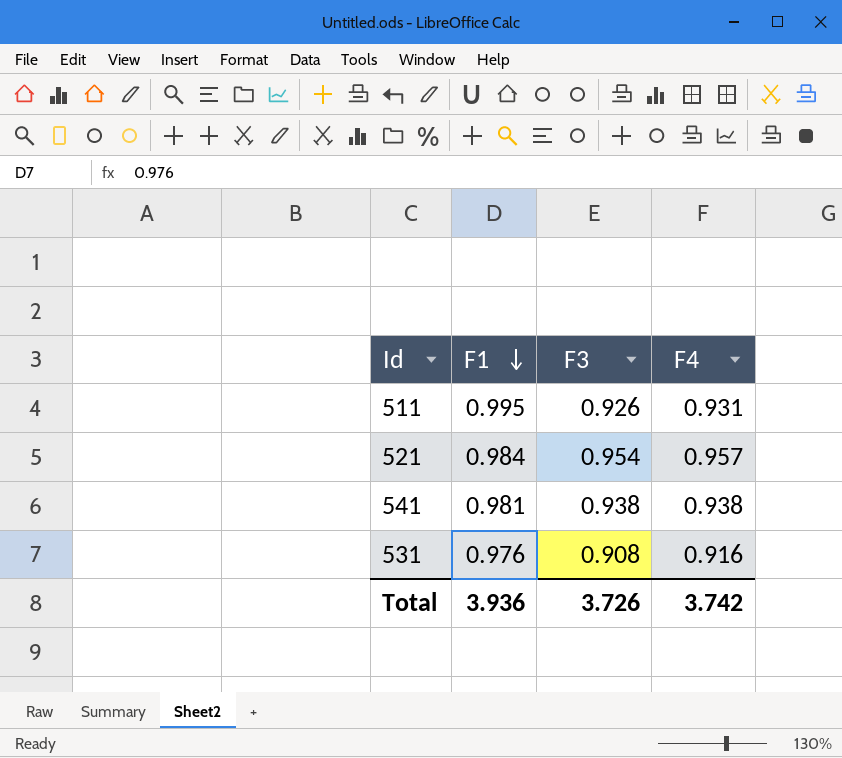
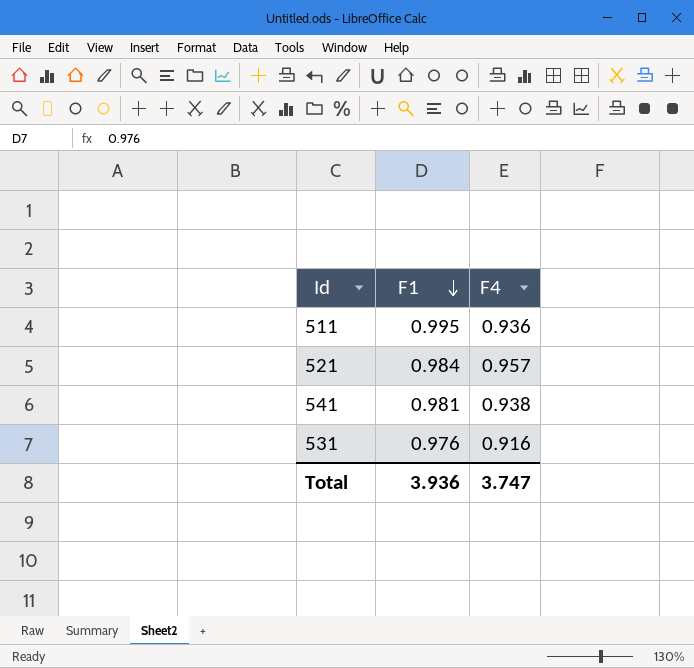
column F3 | position: 3 -> none
511 | F4: 0.931 -> 0.936
Total | F4: 3.742 -> 3.747

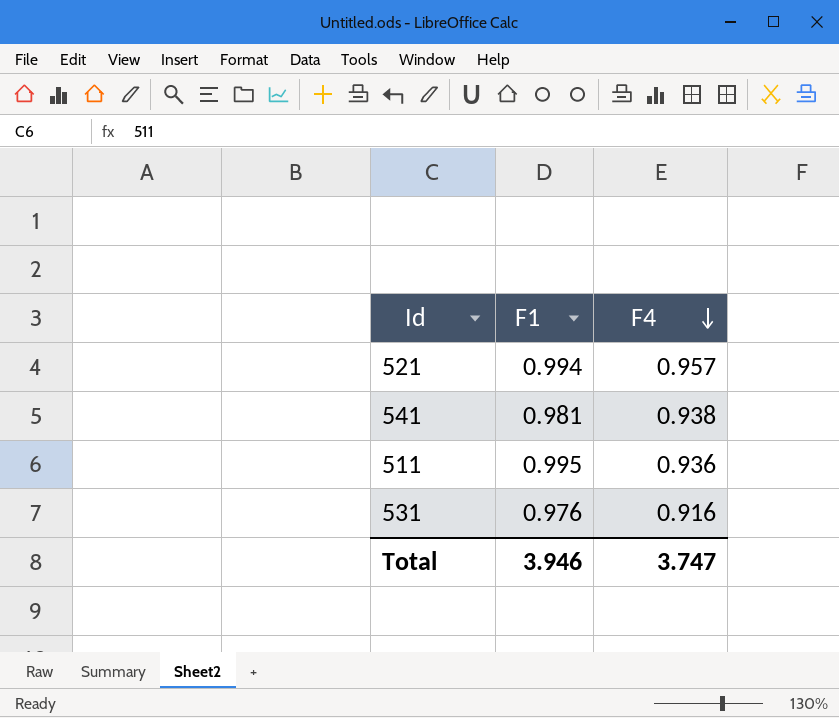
row order: F1 descending -> F4 descending
521 | F1: 0.984 -> 0.994
Total | F1: 3.936 -> 3.946

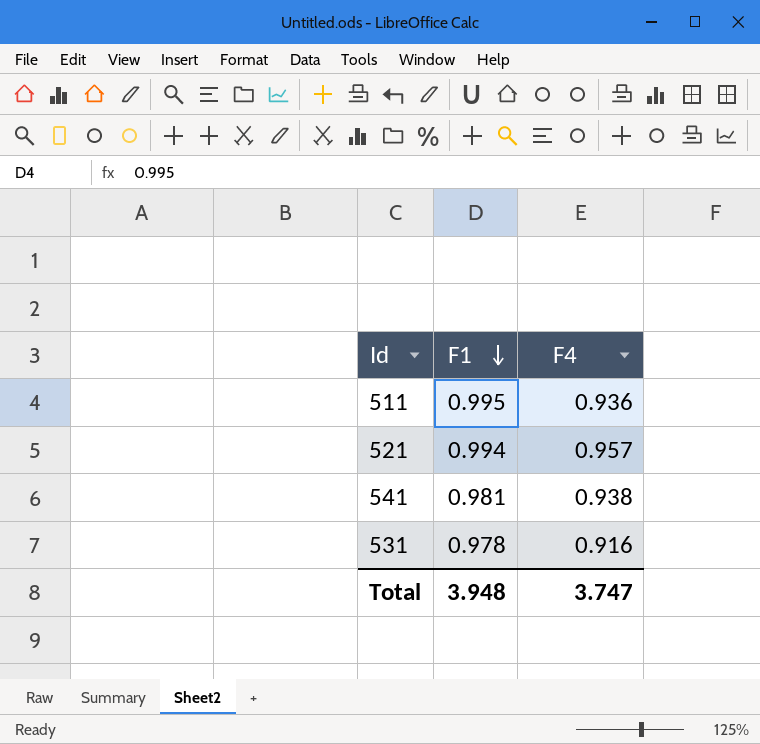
row order: F4 descending -> F1 descending
531 | F1: 0.976 -> 0.978
Total | F1: 3.946 -> 3.948

